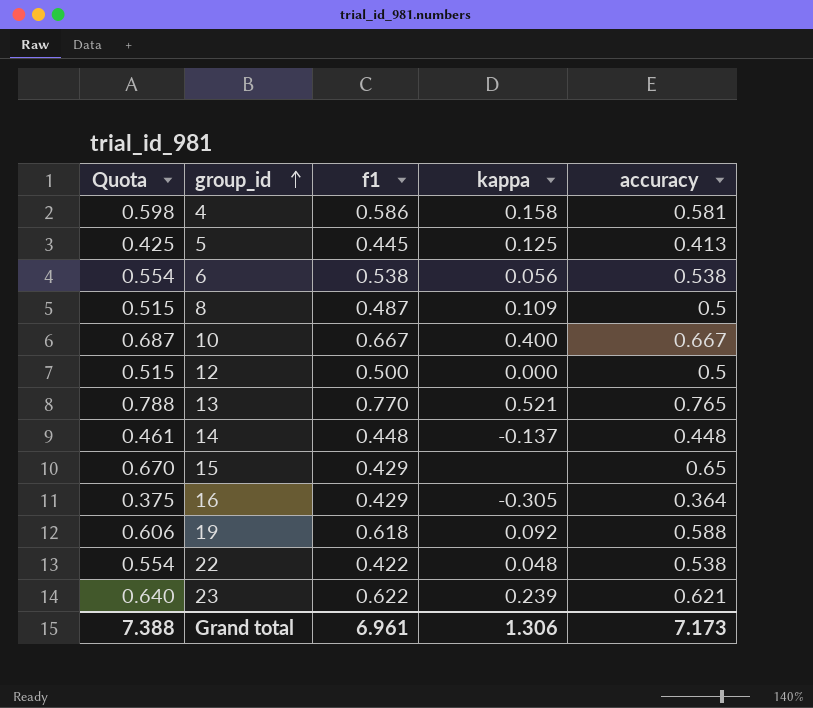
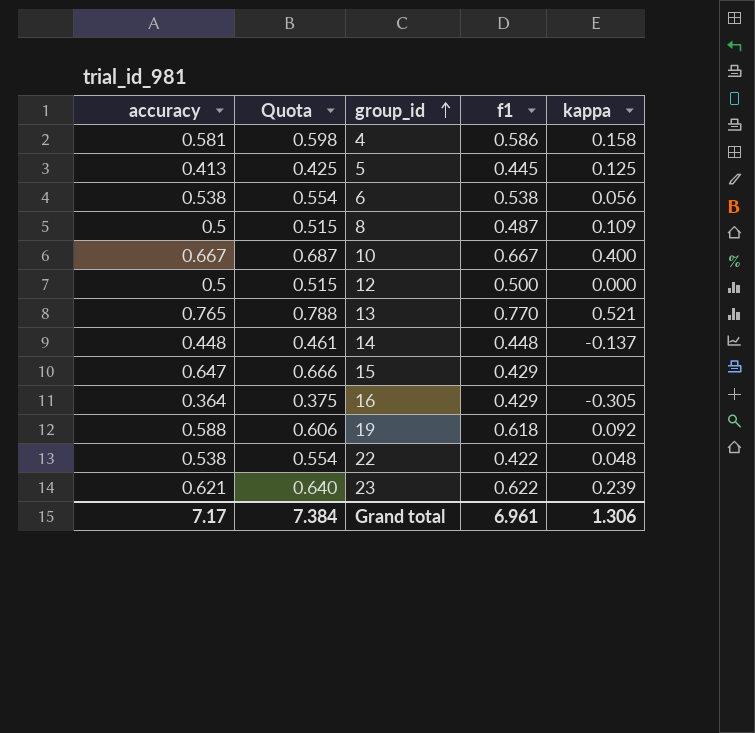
column accuracy | position: 5 -> 1
15 | accuracy: 0.65 -> 0.647
15 | Quota: 0.670 -> 0.666
Grand total | accuracy: 7.173 -> 7.17
Grand total | Quota: 7.388 -> 7.384

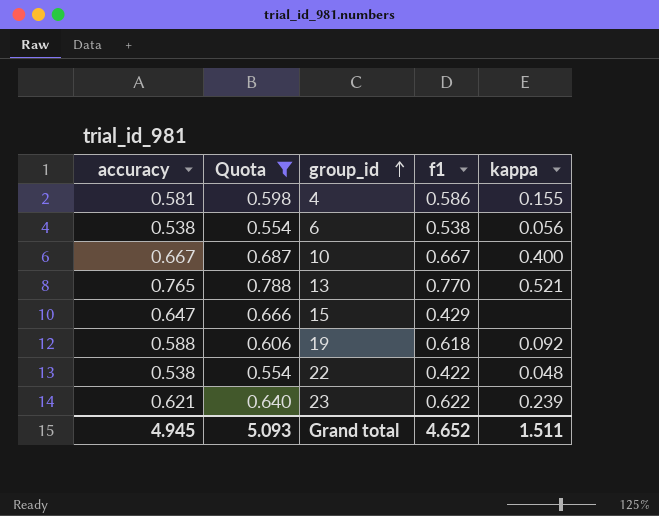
filter: none -> Quota >= 0.554
4 | kappa: 0.158 -> 0.155
Grand total | accuracy: 7.17 -> 4.945
Grand total | Quota: 7.384 -> 5.093
Grand total | f1: 6.961 -> 4.652
Grand total | kappa: 1.306 -> 1.511

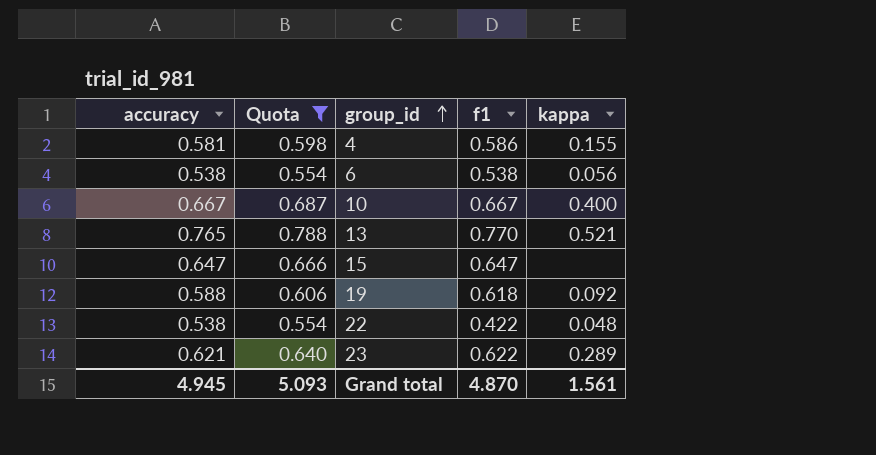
15 | f1: 0.429 -> 0.647
23 | kappa: 0.239 -> 0.289
Grand total | f1: 4.652 -> 4.870
Grand total | kappa: 1.511 -> 1.561

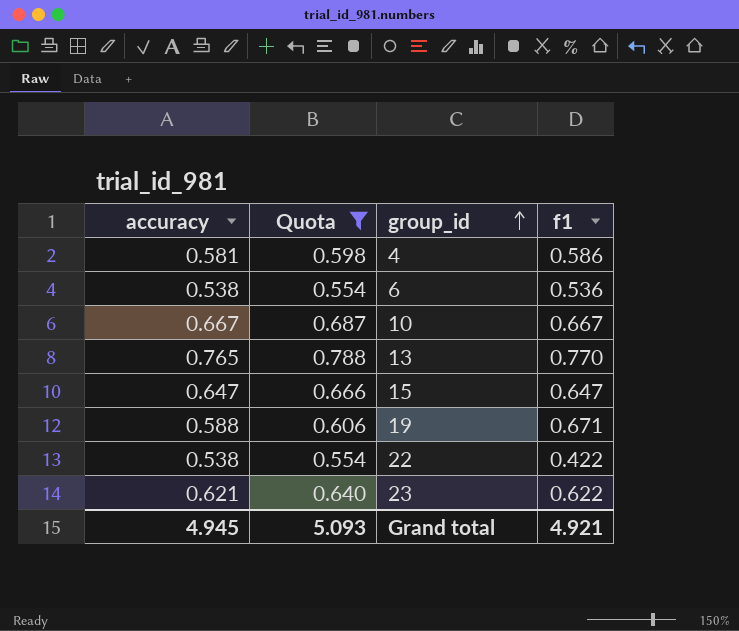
column kappa | position: 5 -> none
6 | f1: 0.538 -> 0.536
19 | f1: 0.618 -> 0.671
Grand total | f1: 4.870 -> 4.921

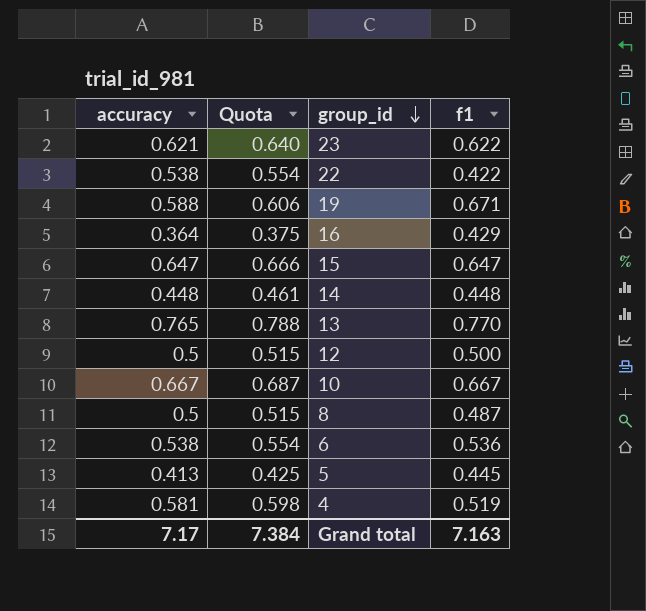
filter: Quota >= 0.554 -> none
row order: group_id ascending -> group_id descending
4 | f1: 0.586 -> 0.519
Grand total | accuracy: 4.945 -> 7.17
Grand total | Quota: 5.093 -> 7.384
Grand total | f1: 4.921 -> 7.163

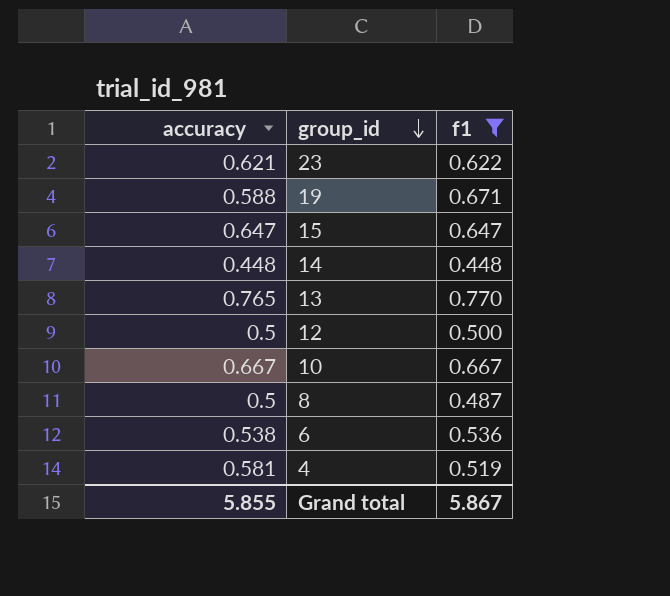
filter: none -> f1 >= 0.448
column Quota | formula: [accuracy] * 1.03 -> none
Grand total | accuracy: 7.17 -> 5.855
Grand total | f1: 7.163 -> 5.867

